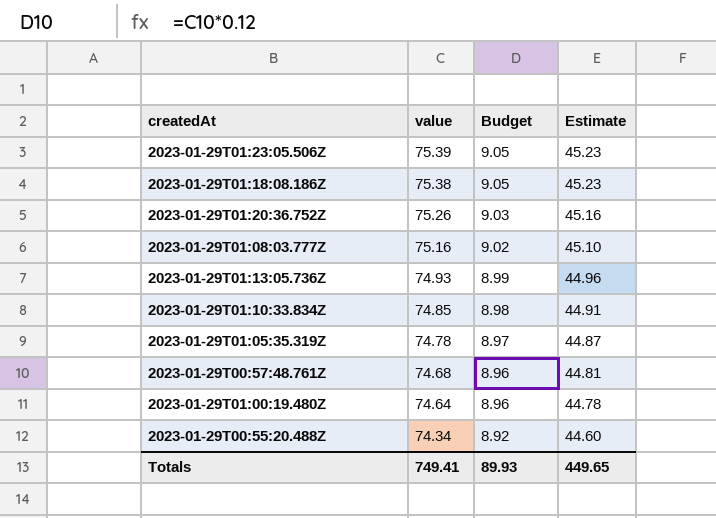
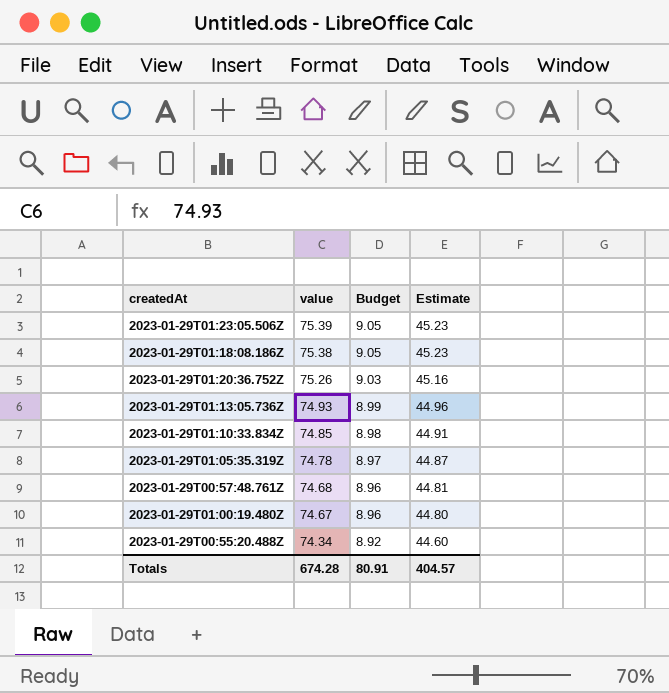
row 2023-01-29T01:08:03.777Z: 75.16 | 9.02 | 45.10 -> none
2023-01-29T01:00:19.480Z | value: 74.64 -> 74.67
2023-01-29T01:00:19.480Z | Estimate: 44.78 -> 44.80
Totals | value: 749.41 -> 674.28
Totals | Budget: 89.93 -> 80.91
Totals | Estimate: 449.65 -> 404.57

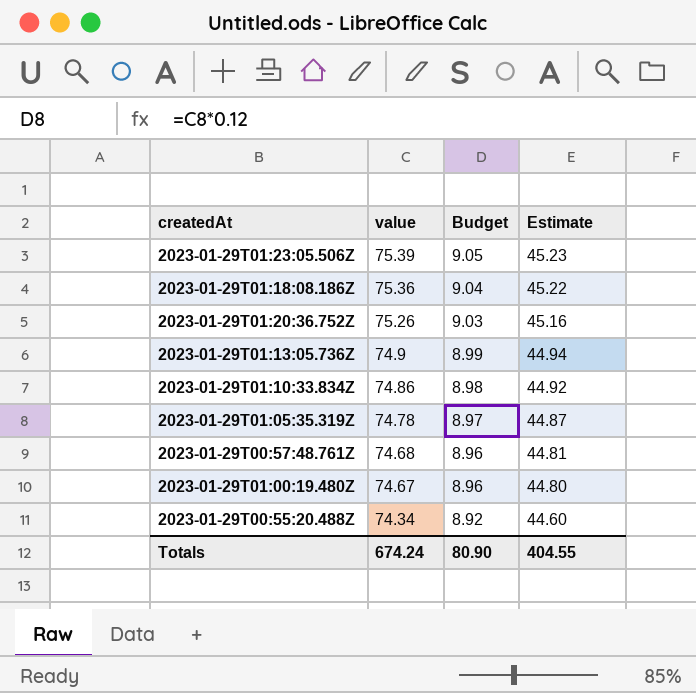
2023-01-29T01:18:08.186Z | value: 75.38 -> 75.36
2023-01-29T01:18:08.186Z | Budget: 9.05 -> 9.04
2023-01-29T01:18:08.186Z | Estimate: 45.23 -> 45.22
2023-01-29T01:13:05.736Z | value: 74.93 -> 74.9
2023-01-29T01:13:05.736Z | Estimate: 44.96 -> 44.94
2023-01-29T01:10:33.834Z | value: 74.85 -> 74.86
2023-01-29T01:10:33.834Z | Estimate: 44.91 -> 44.92
Totals | value: 674.28 -> 674.24
Totals | Budget: 80.91 -> 80.90
Totals | Estimate: 404.57 -> 404.55

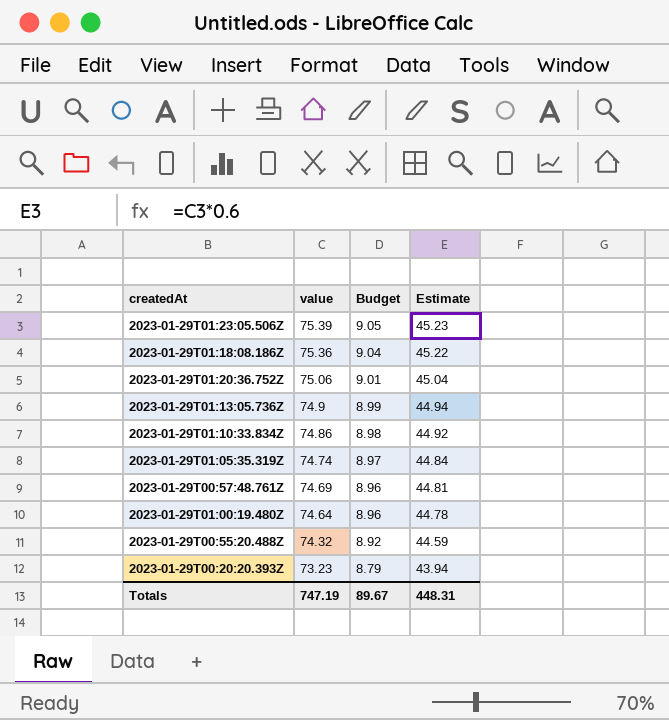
2023-01-29T01:20:36.752Z | value: 75.26 -> 75.06
2023-01-29T01:20:36.752Z | Budget: 9.03 -> 9.01
2023-01-29T01:20:36.752Z | Estimate: 45.16 -> 45.04
2023-01-29T01:05:35.319Z | value: 74.78 -> 74.74
2023-01-29T01:05:35.319Z | Estimate: 44.87 -> 44.84
2023-01-29T00:57:48.761Z | value: 74.68 -> 74.69
2023-01-29T01:00:19.480Z | value: 74.67 -> 74.64
2023-01-29T01:00:19.480Z | Estimate: 44.80 -> 44.78
2023-01-29T00:55:20.488Z | value: 74.34 -> 74.32
2023-01-29T00:55:20.488Z | Estimate: 44.60 -> 44.59
row 2023-01-29T00:20:20.393Z: none -> 73.23 | 8.79 | 43.94
Totals | value: 674.24 -> 747.19
Totals | Budget: 80.90 -> 89.67
Totals | Estimate: 404.55 -> 448.31

